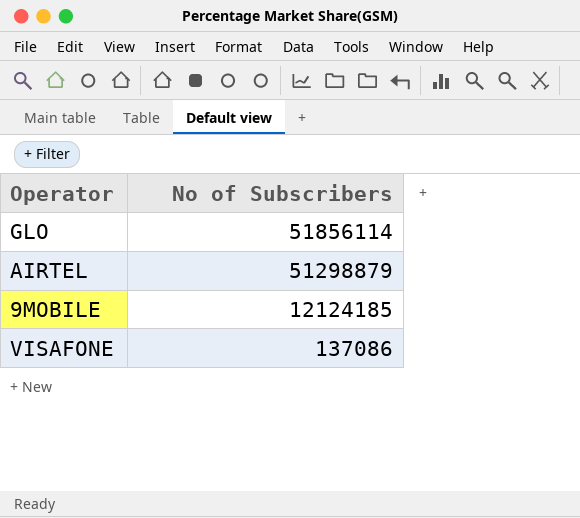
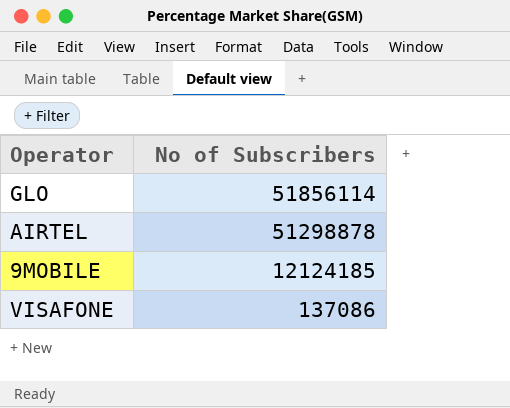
AIRTEL | No of Subscribers: 51298879 -> 51298878

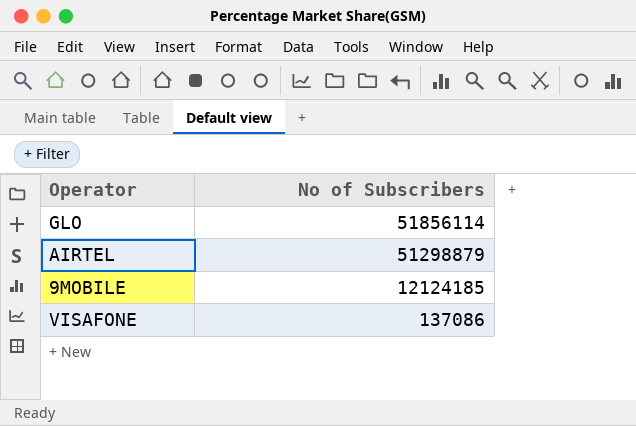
AIRTEL | No of Subscribers: 51298878 -> 51298879

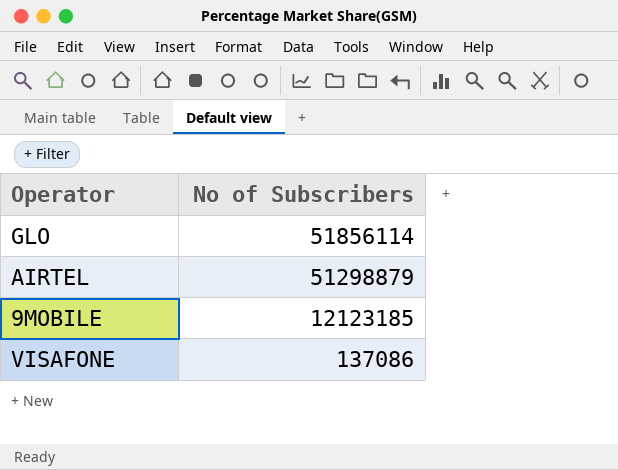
9MOBILE | No of Subscribers: 12124185 -> 12123185

